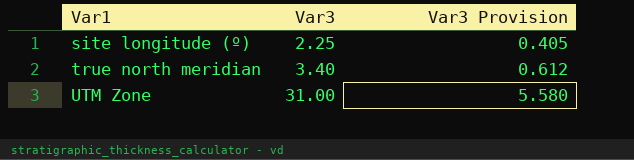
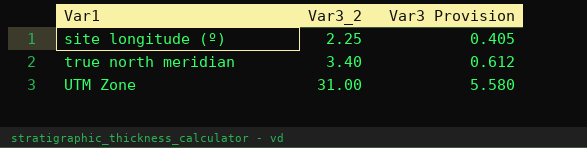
column name: Var3 -> Var3_2

